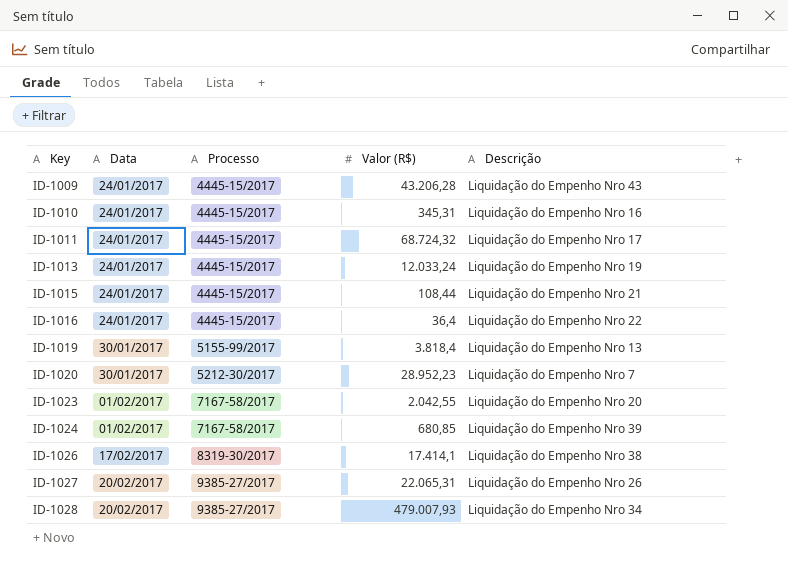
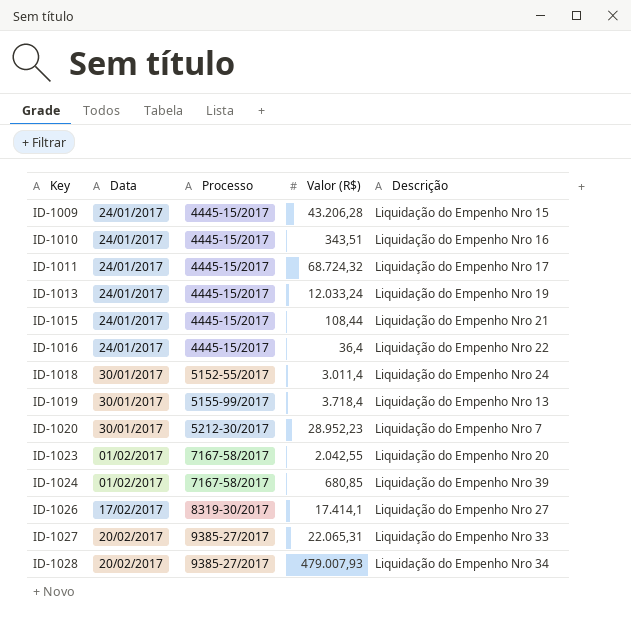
ID-1009 | Descrição: Liquidação do Empenho Nro 43 -> Liquidação do Empenho Nro 15
ID-1010 | Valor (R$): 345,31 -> 343,51
row ID-1018: none -> 30/01/2017 | 5152-55/2017 | 3.011,4 | Liquidação do Empenho Nro 24
ID-1019 | Valor (R$): 3.818,4 -> 3.718,4
ID-1026 | Descrição: Liquidação do Empenho Nro 38 -> Liquidação do Empenho Nro 27
ID-1027 | Descrição: Liquidação do Empenho Nro 26 -> Liquidação do Empenho Nro 33

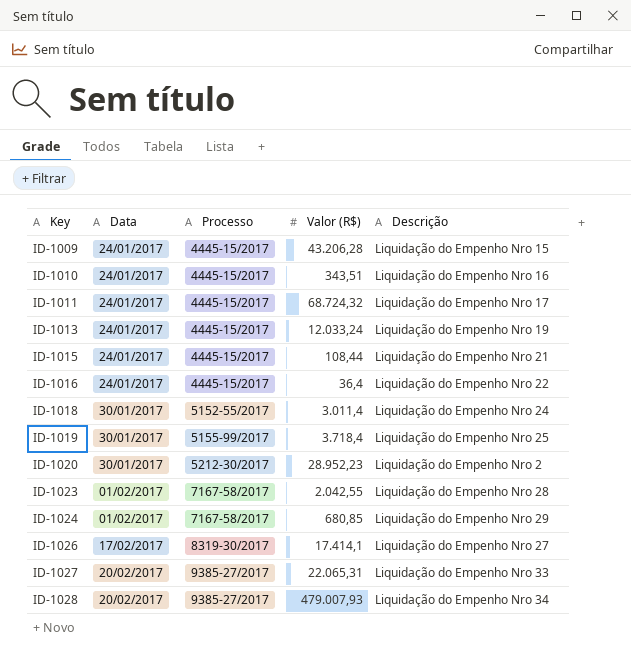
ID-1019 | Descrição: Liquidação do Empenho Nro 13 -> Liquidação do Empenho Nro 25
ID-1020 | Descrição: Liquidação do Empenho Nro 7 -> Liquidação do Empenho Nro 2
ID-1023 | Descrição: Liquidação do Empenho Nro 20 -> Liquidação do Empenho Nro 28
ID-1024 | Descrição: Liquidação do Empenho Nro 39 -> Liquidação do Empenho Nro 29

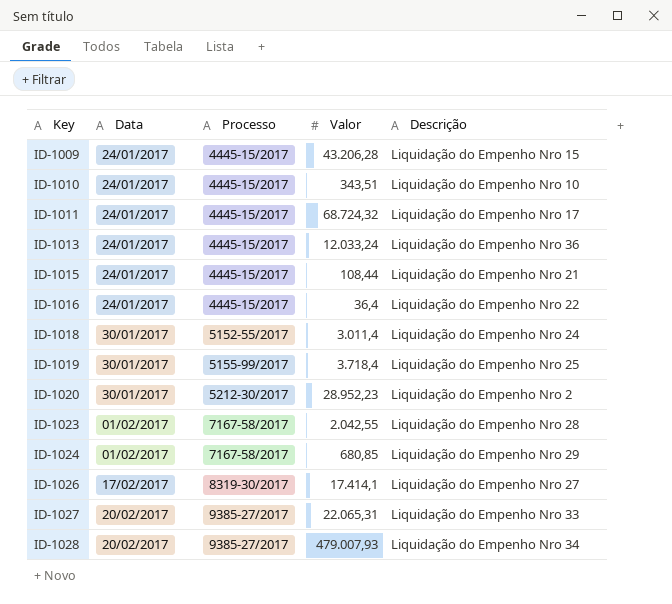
column name: Valor (R$) -> Valor
ID-1010 | Descrição: Liquidação do Empenho Nro 16 -> Liquidação do Empenho Nro 10
ID-1013 | Descrição: Liquidação do Empenho Nro 19 -> Liquidação do Empenho Nro 36

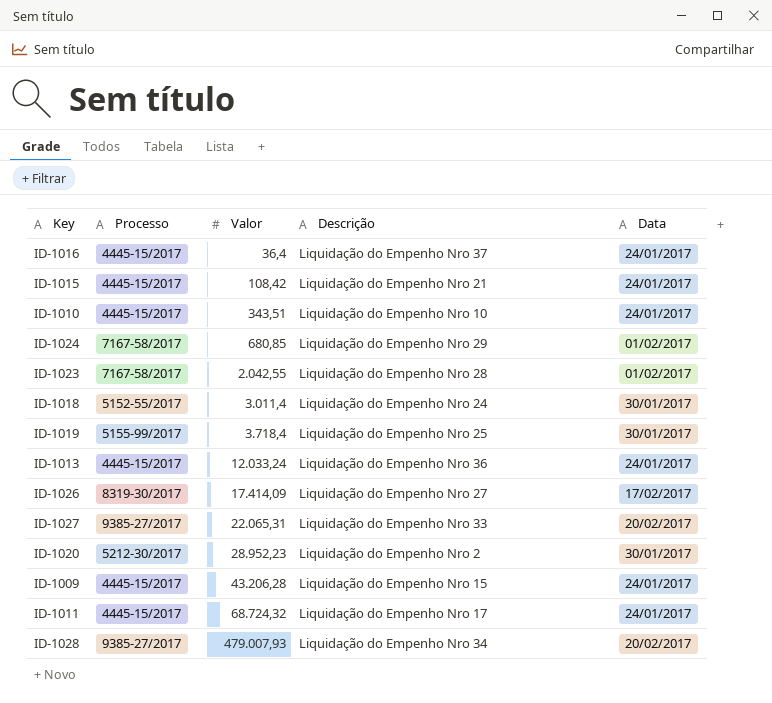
row order: Key ascending -> Valor ascending
column Data | position: 2 -> 5
ID-1016 | Descrição: Liquidação do Empenho Nro 22 -> Liquidação do Empenho Nro 37
ID-1015 | Valor: 108,44 -> 108,42
ID-1026 | Valor: 17.414,1 -> 17.414,09

